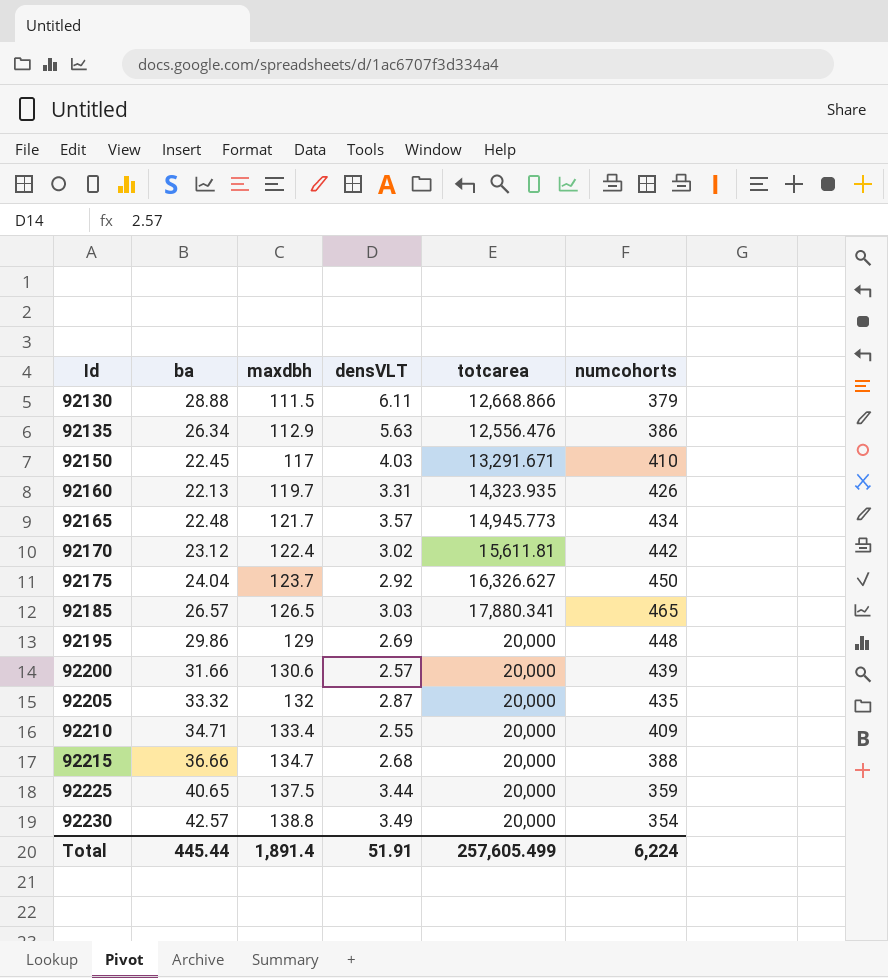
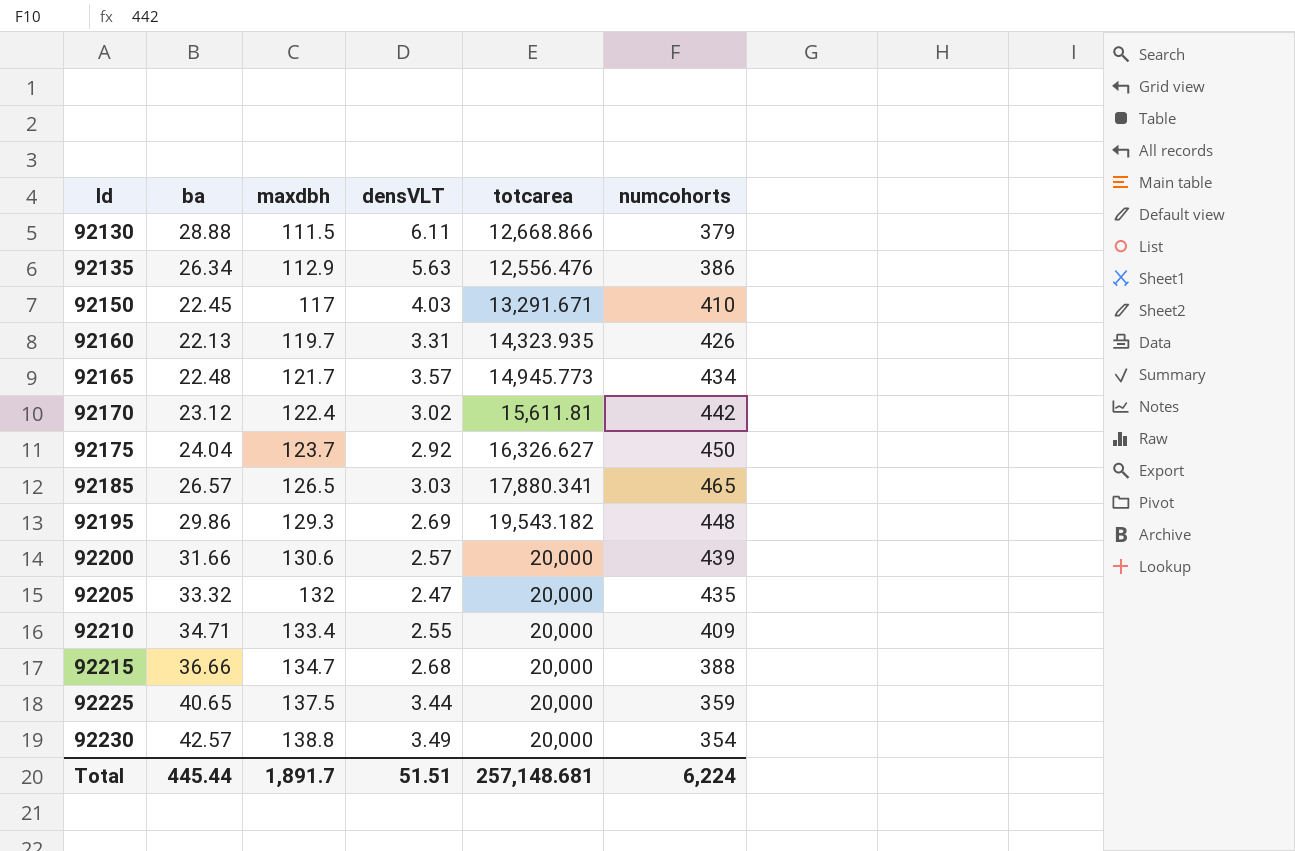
92195 | maxdbh: 129 -> 129.3
92195 | totcarea: 20,000 -> 19,543.182
92205 | densVLT: 2.87 -> 2.47
Total | maxdbh: 1,891.4 -> 1,891.7
Total | densVLT: 51.91 -> 51.51
Total | totcarea: 257,605.499 -> 257,148.681

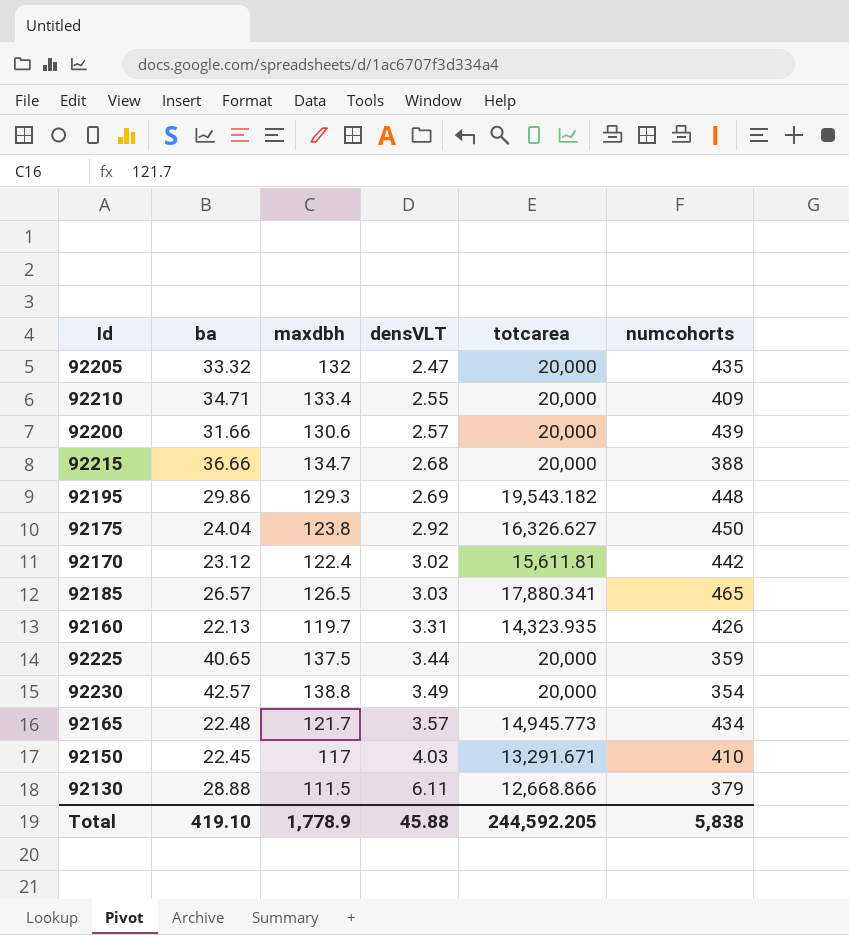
row order: Id ascending -> densVLT ascending
row 92135: 26.34 | 112.9 | 5.63 | 12,556.476 | 386 -> none
92175 | maxdbh: 123.7 -> 123.8
Total | ba: 445.44 -> 419.10
Total | maxdbh: 1,891.7 -> 1,778.9
Total | densVLT: 51.51 -> 45.88
Total | totcarea: 257,148.681 -> 244,592.205
Total | numcohorts: 6,224 -> 5,838

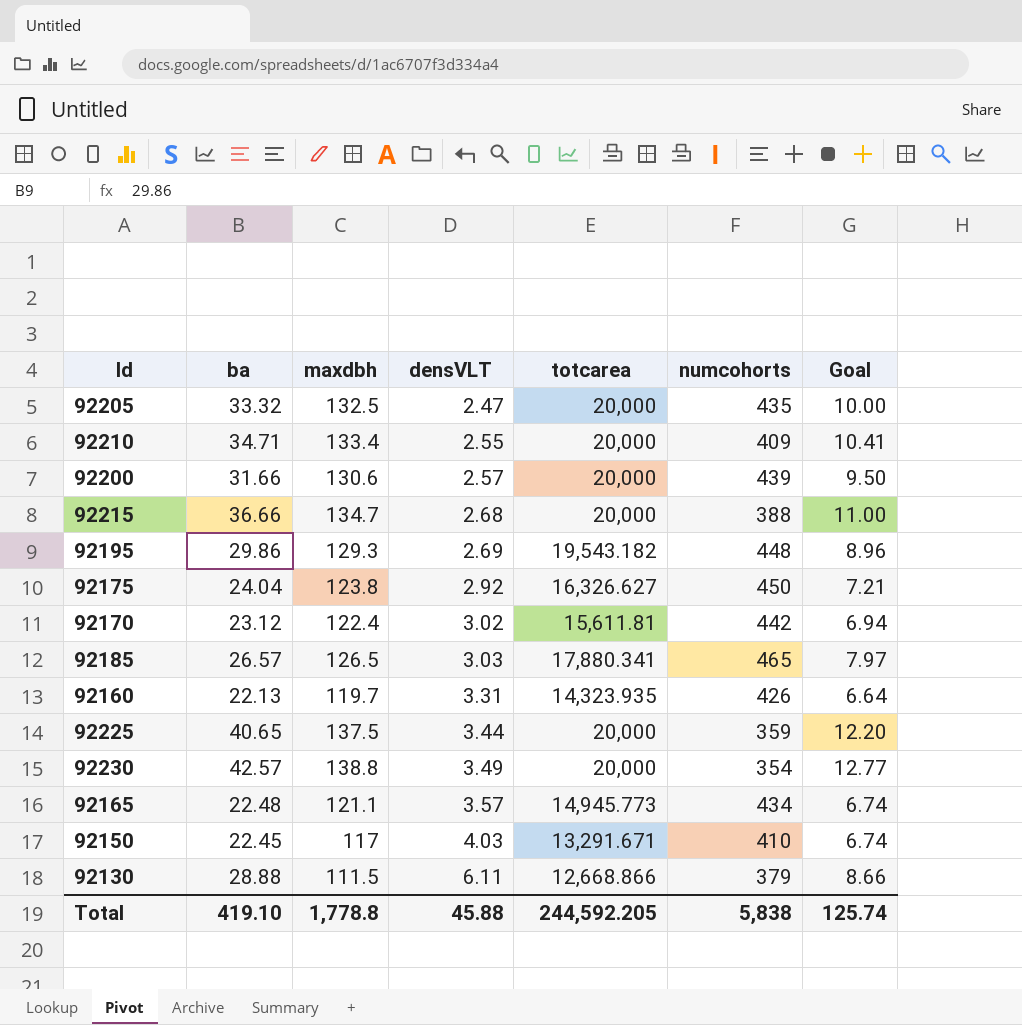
column Goal | formula: none -> [ba] * 0.3
92205 | maxdbh: 132 -> 132.5
92165 | maxdbh: 121.7 -> 121.1
Total | maxdbh: 1,778.9 -> 1,778.8

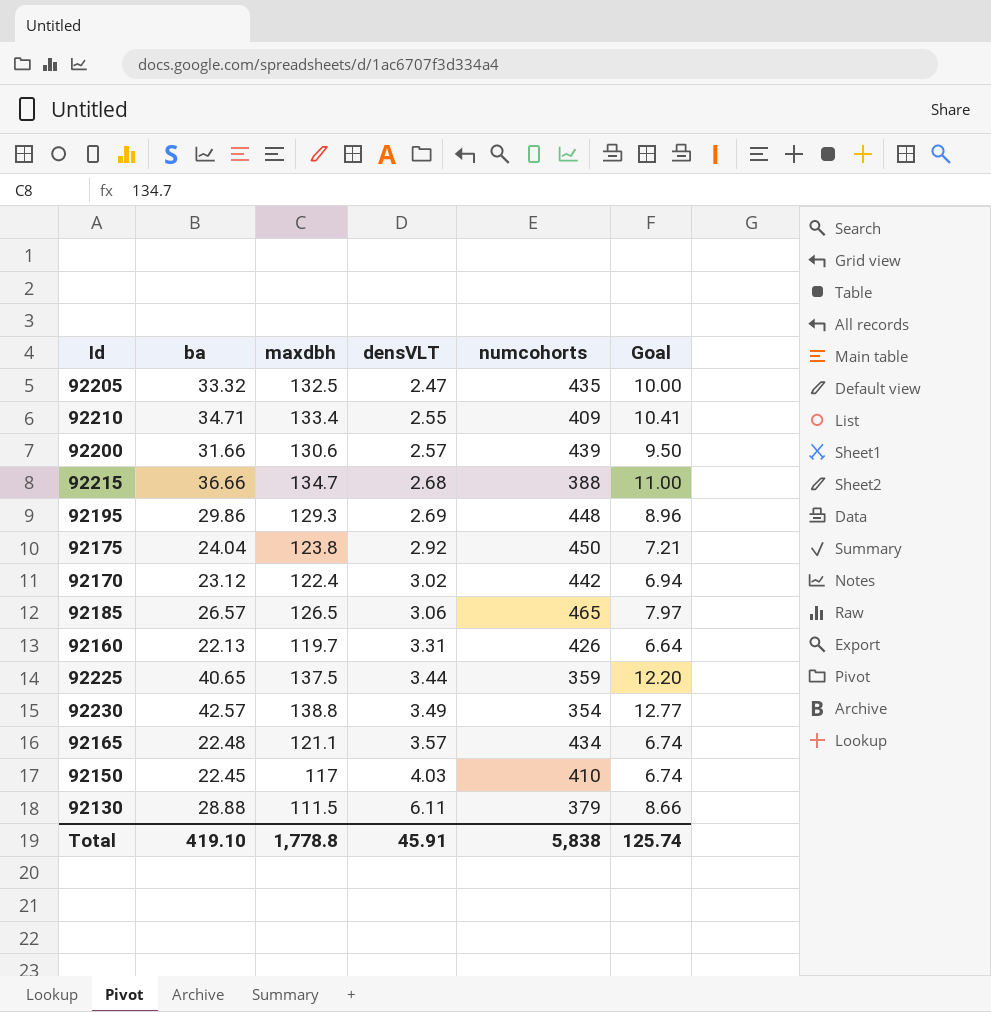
column totcarea | position: 5 -> none
92185 | densVLT: 3.03 -> 3.06
Total | densVLT: 45.88 -> 45.91

